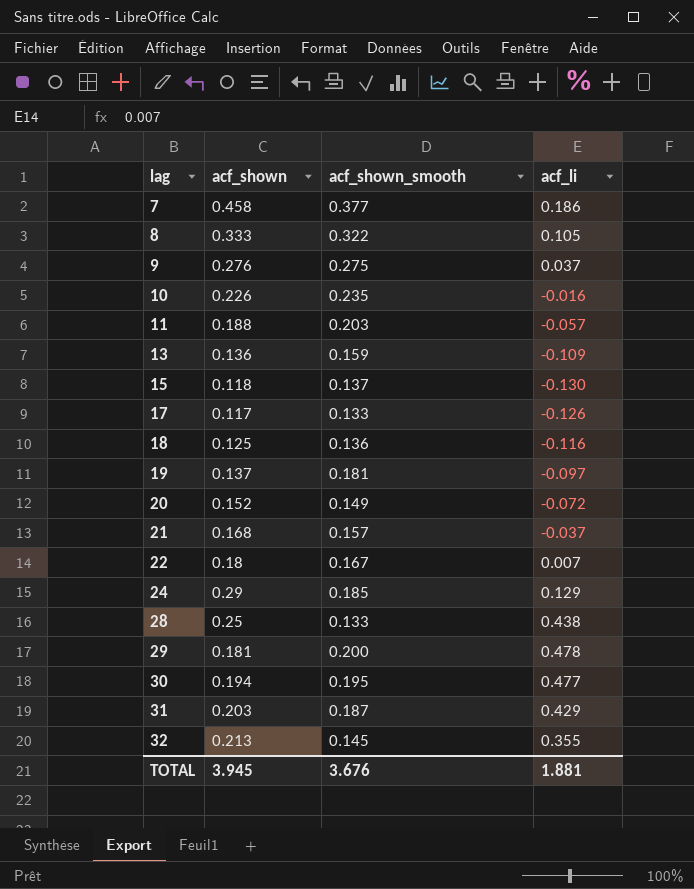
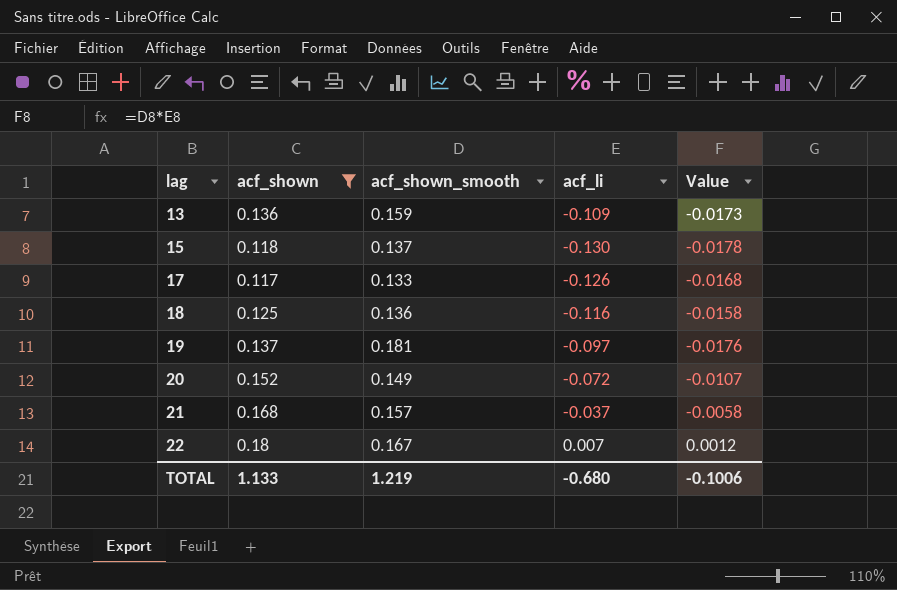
filter: none -> acf_shown <= 0.18
column Value | formula: none -> [acf_shown_smooth] * [acf_li]
TOTAL | acf_shown: 3.945 -> 1.133
TOTAL | acf_shown_smooth: 3.676 -> 1.219
TOTAL | acf_li: 1.881 -> -0.680

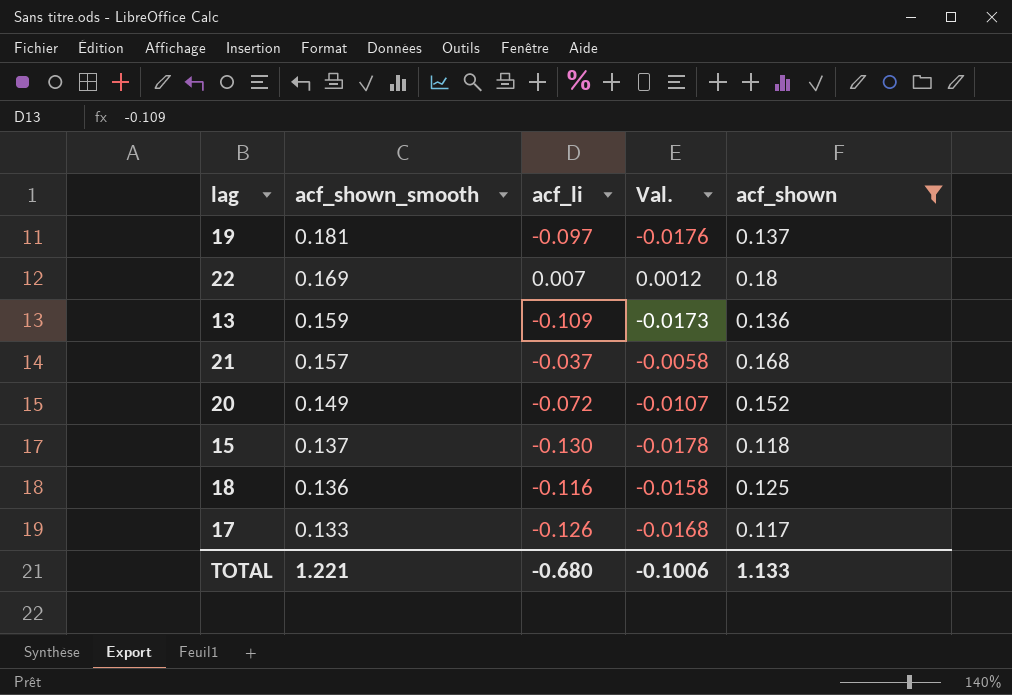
row order: lag ascending -> acf_shown_smooth descending
column name: Value -> Val.
column acf_shown | position: 2 -> 5
22 | acf_shown_smooth: 0.167 -> 0.169
TOTAL | acf_shown_smooth: 1.219 -> 1.221

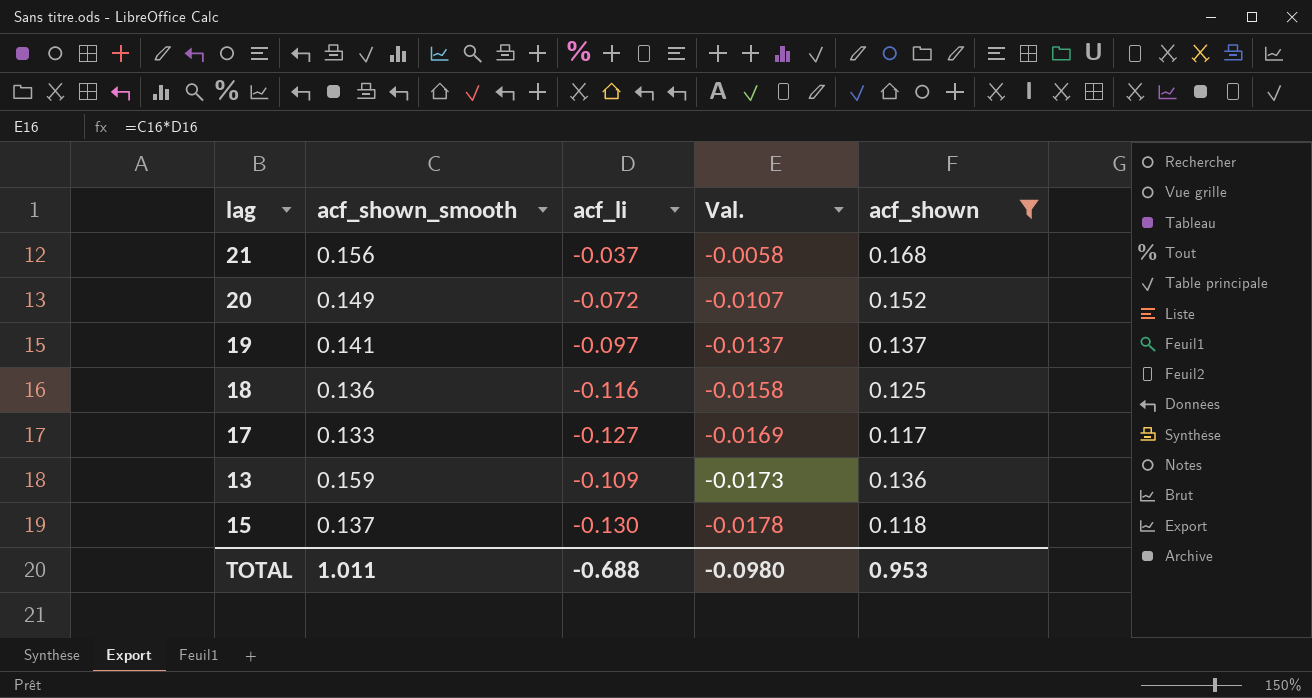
row order: acf_shown_smooth descending -> Val. descending
row 22: 0.169 | 0.007 | 0.0012 | 0.18 -> none
21 | acf_shown_smooth: 0.157 -> 0.156
19 | acf_shown_smooth: 0.181 -> 0.141
19 | Val.: -0.0176 -> -0.0137
17 | acf_li: -0.126 -> -0.127
17 | Val.: -0.0168 -> -0.0169
TOTAL | acf_shown_smooth: 1.221 -> 1.011
TOTAL | acf_li: -0.680 -> -0.688
TOTAL | Val.: -0.1006 -> -0.0980
TOTAL | acf_shown: 1.133 -> 0.953

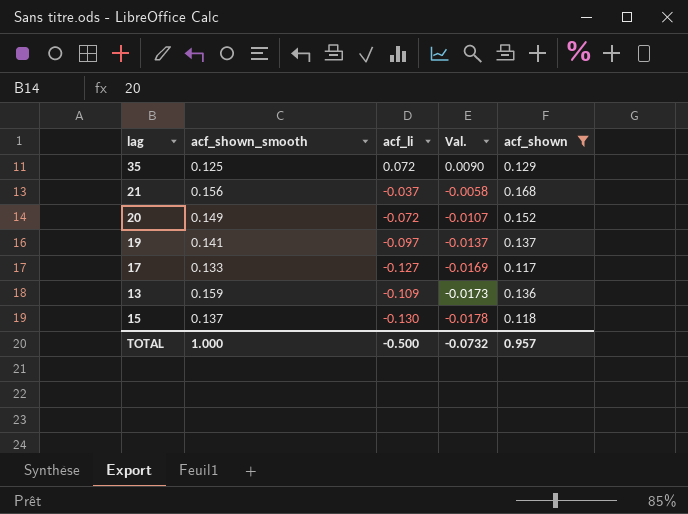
row 18: 0.136 | -0.116 | -0.0158 | 0.125 -> none
row 35: none -> 0.125 | 0.072 | 0.0090 | 0.129
TOTAL | acf_shown_smooth: 1.011 -> 1.000
TOTAL | acf_li: -0.688 -> -0.500
TOTAL | Val.: -0.0980 -> -0.0732
TOTAL | acf_shown: 0.953 -> 0.957

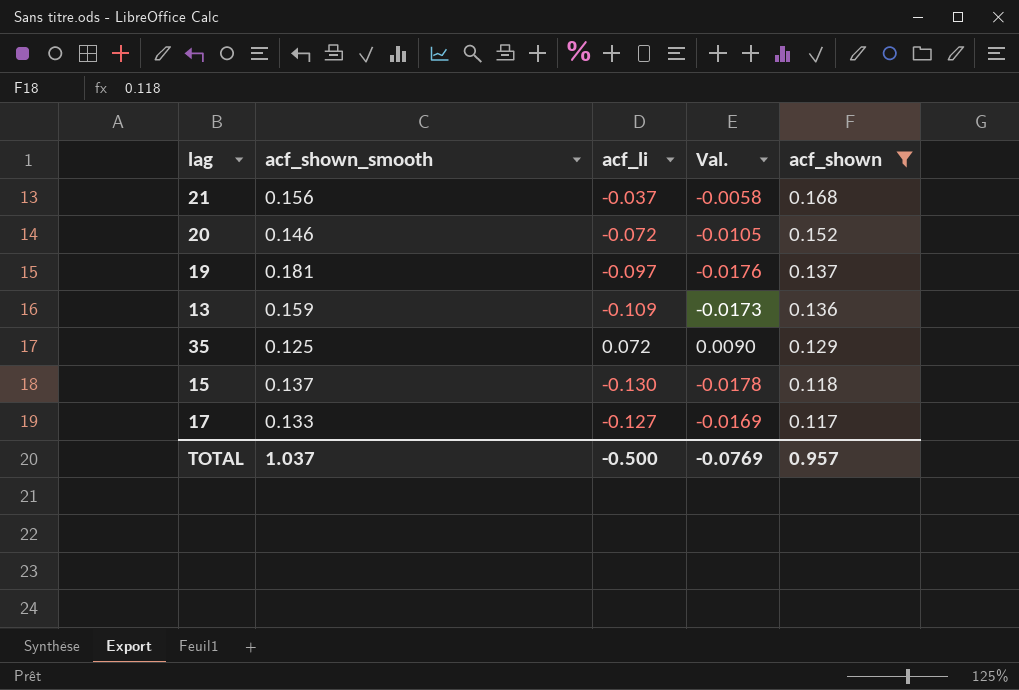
row order: Val. descending -> acf_shown descending
20 | acf_shown_smooth: 0.149 -> 0.146
20 | Val.: -0.0107 -> -0.0105
19 | acf_shown_smooth: 0.141 -> 0.181
19 | Val.: -0.0137 -> -0.0176
TOTAL | acf_shown_smooth: 1.000 -> 1.037
TOTAL | Val.: -0.0732 -> -0.0769

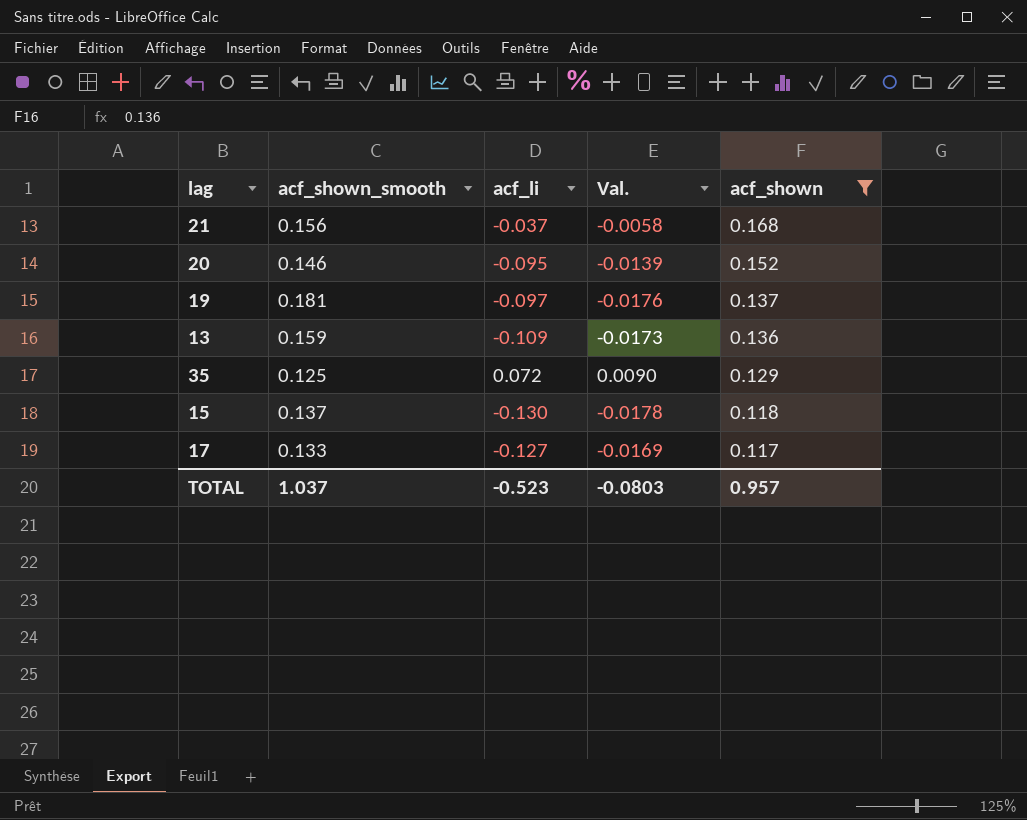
20 | acf_li: -0.072 -> -0.095
20 | Val.: -0.0105 -> -0.0139
TOTAL | acf_li: -0.500 -> -0.523
TOTAL | Val.: -0.0769 -> -0.0803

